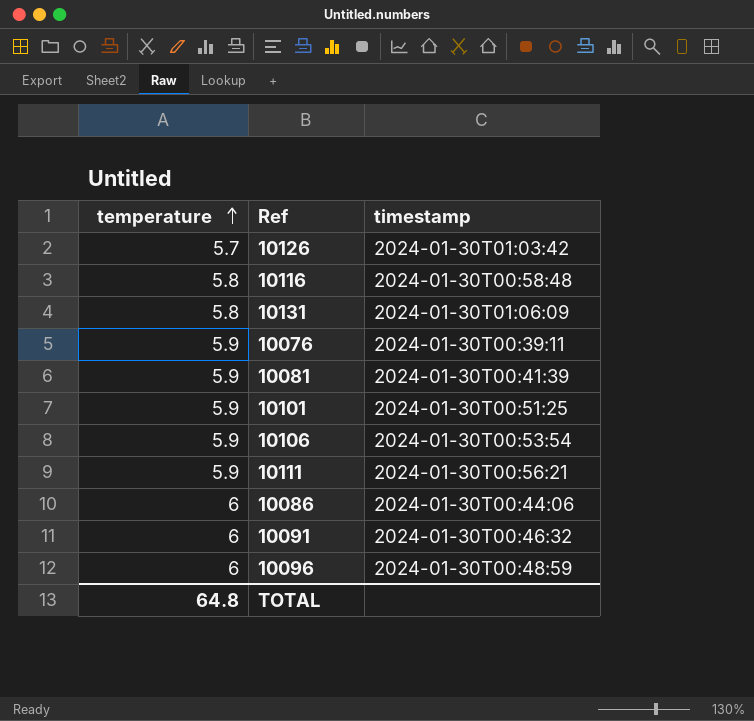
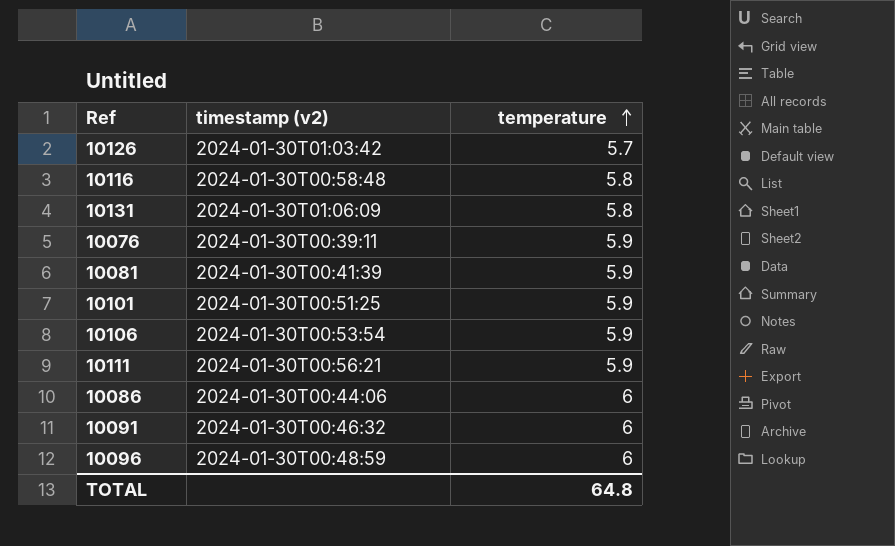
column name: timestamp -> timestamp (v2)
column temperature | position: 1 -> 3

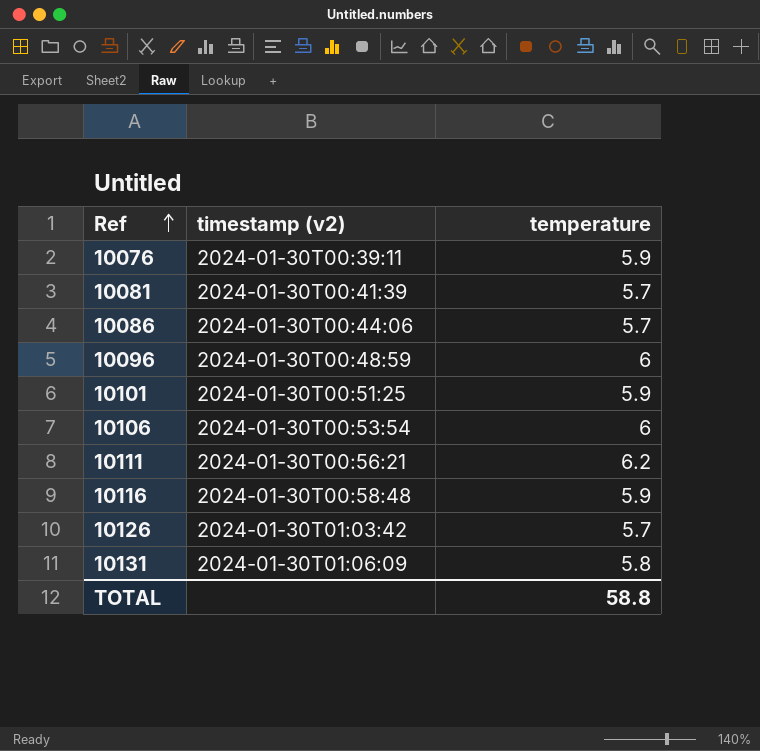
row order: temperature ascending -> Ref ascending
row 10091: 2024-01-30T00:46:32 | 6 -> none
10081 | temperature: 5.9 -> 5.7
10086 | temperature: 6 -> 5.7
10106 | temperature: 5.9 -> 6
10111 | temperature: 5.9 -> 6.2
10116 | temperature: 5.8 -> 5.9
TOTAL | temperature: 64.8 -> 58.8

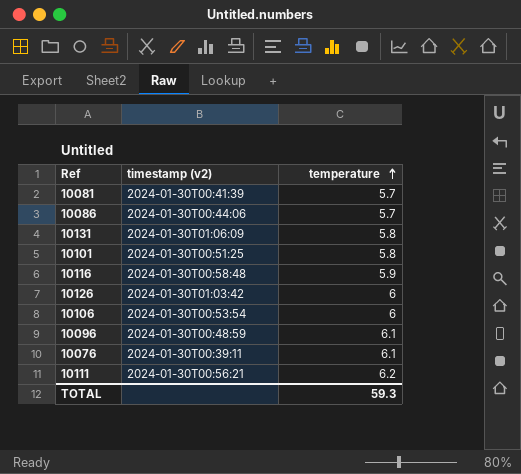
row order: Ref ascending -> temperature ascending
10101 | temperature: 5.9 -> 5.8
10126 | temperature: 5.7 -> 6
10096 | temperature: 6 -> 6.1
10076 | temperature: 5.9 -> 6.1
TOTAL | temperature: 58.8 -> 59.3

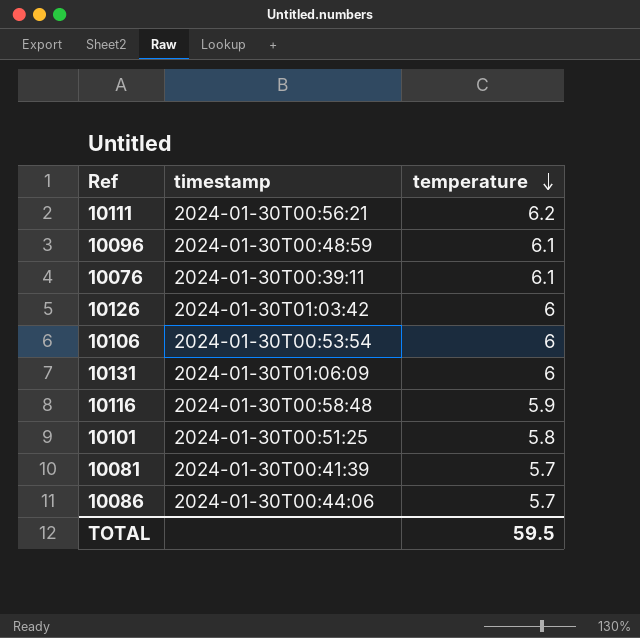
row order: temperature ascending -> temperature descending
column name: timestamp (v2) -> timestamp
10131 | temperature: 5.8 -> 6
TOTAL | temperature: 59.3 -> 59.5

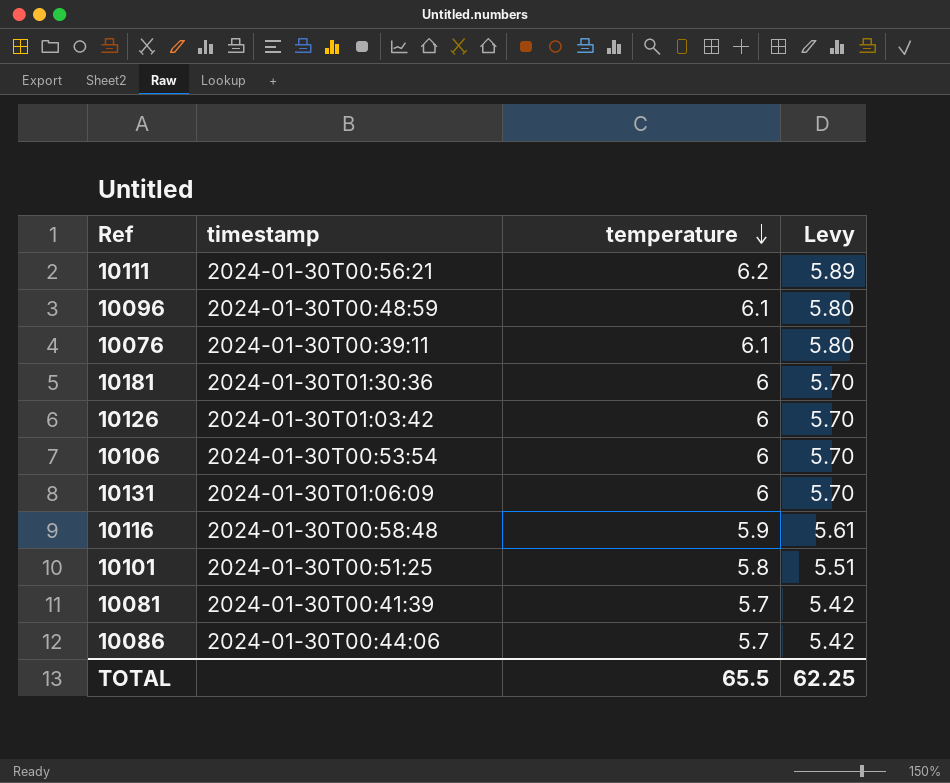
column Levy | formula: none -> [temperature] * 0.95
row 10181: none -> 2024-01-30T01:30:36 | 6 | 5.70
TOTAL | temperature: 59.5 -> 65.5

